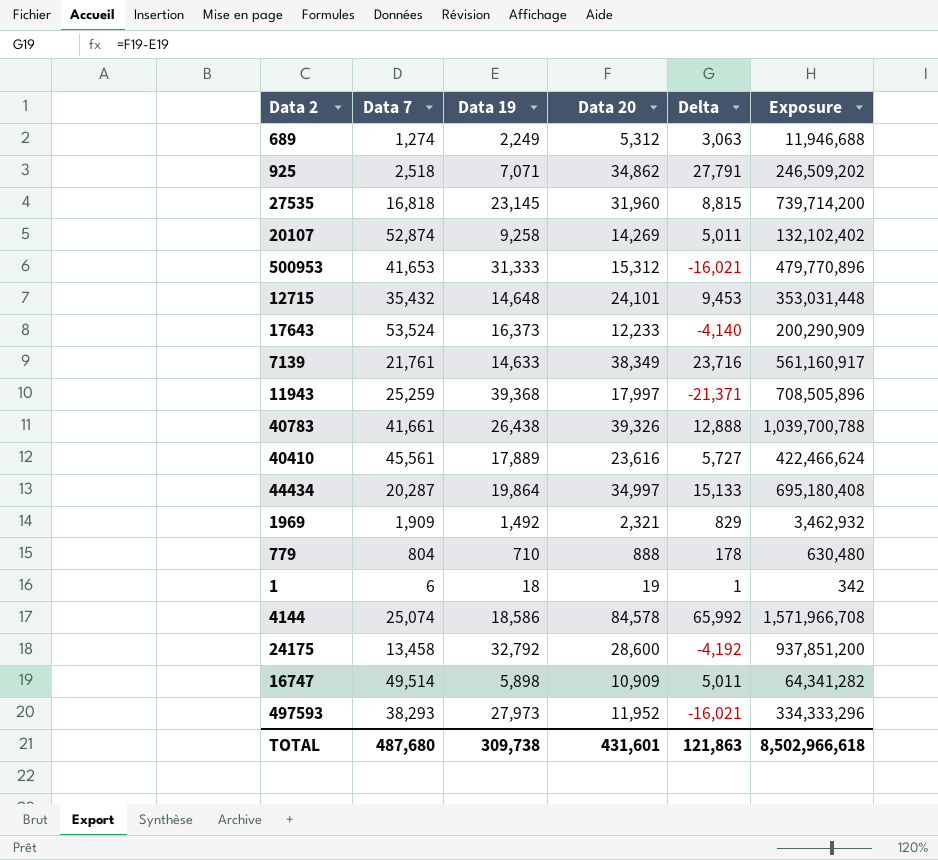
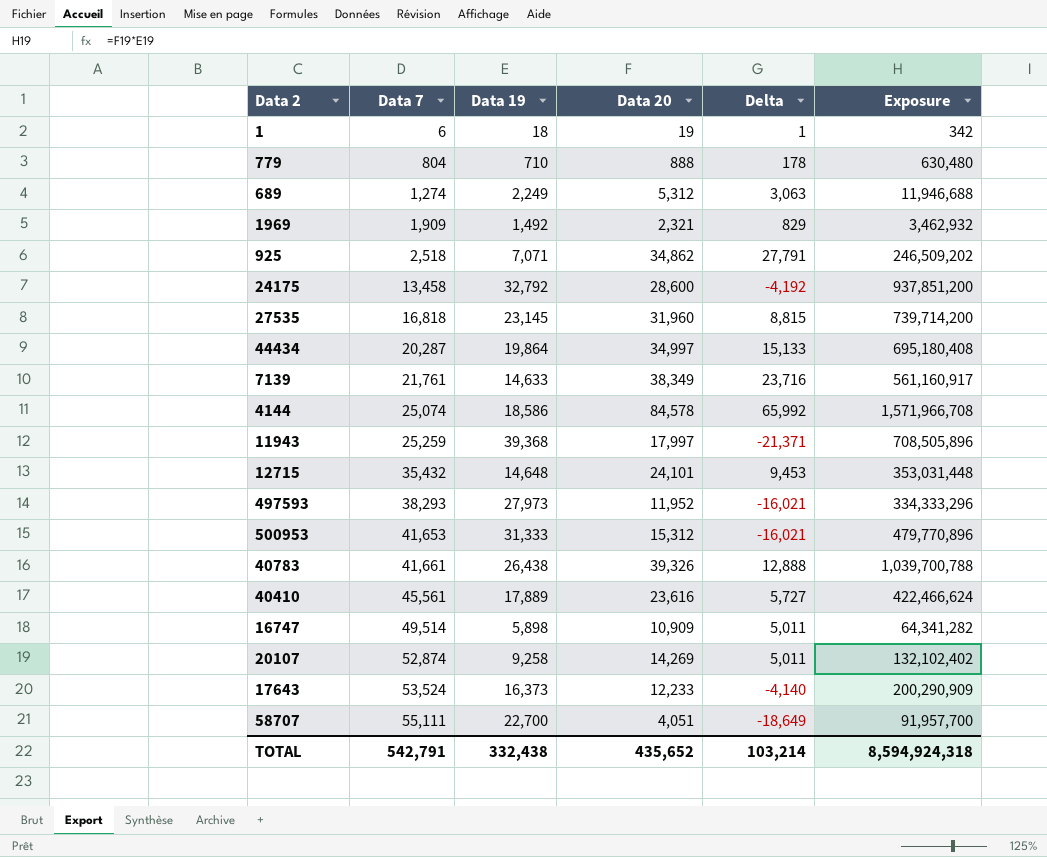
row order: none -> Data 7 ascending
row 58707: none -> 55,111 | 22,700 | 4,051 | -18,649 | 91,957,700
TOTAL | Data 7: 487,680 -> 542,791
TOTAL | Data 19: 309,738 -> 332,438
TOTAL | Data 20: 431,601 -> 435,652
TOTAL | Delta: 121,863 -> 103,214
TOTAL | Exposure: 8,502,966,618 -> 8,594,924,318

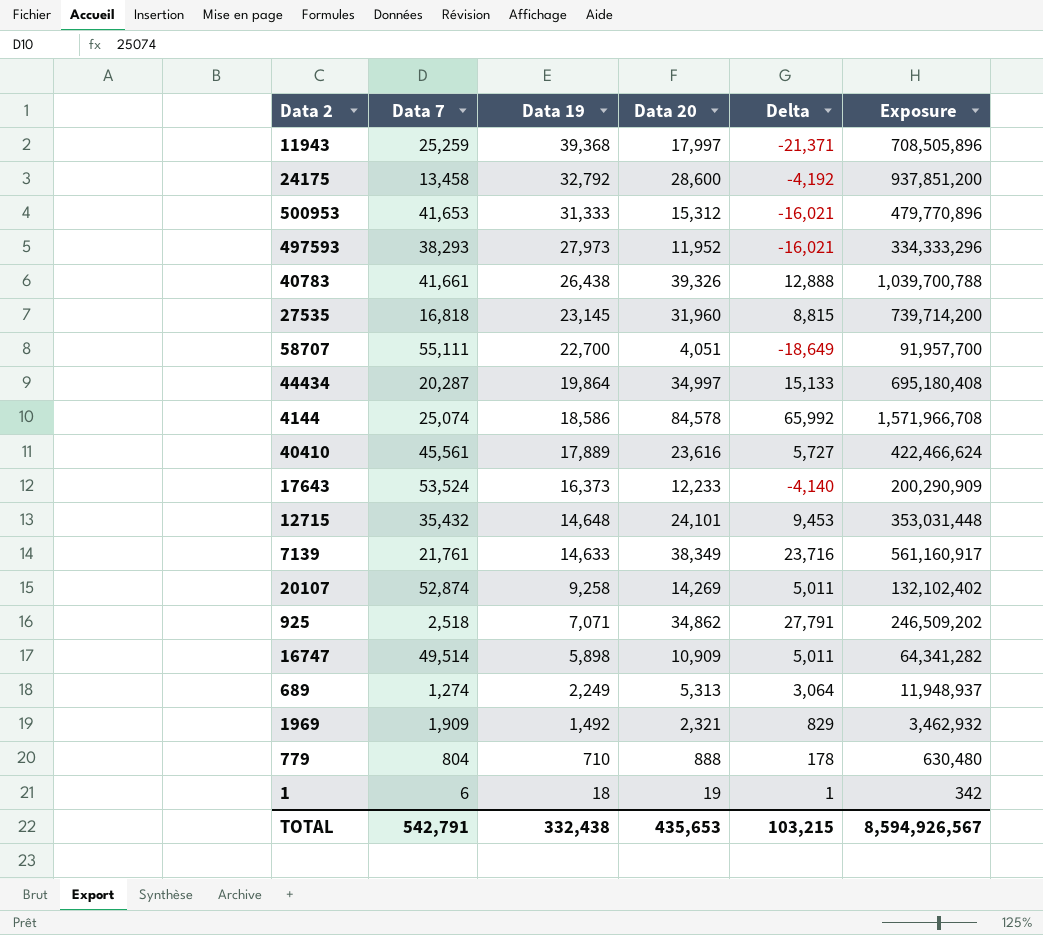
row order: Data 7 ascending -> Data 19 descending
689 | Data 20: 5,312 -> 5,313
689 | Delta: 3,063 -> 3,064
689 | Exposure: 11,946,688 -> 11,948,937
TOTAL | Data 20: 435,652 -> 435,653
TOTAL | Delta: 103,214 -> 103,215
TOTAL | Exposure: 8,594,924,318 -> 8,594,926,567

